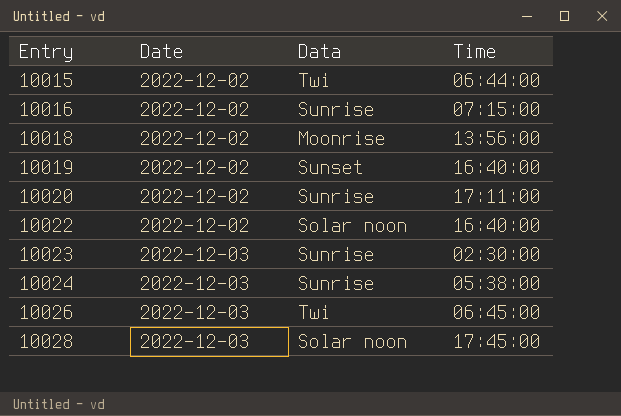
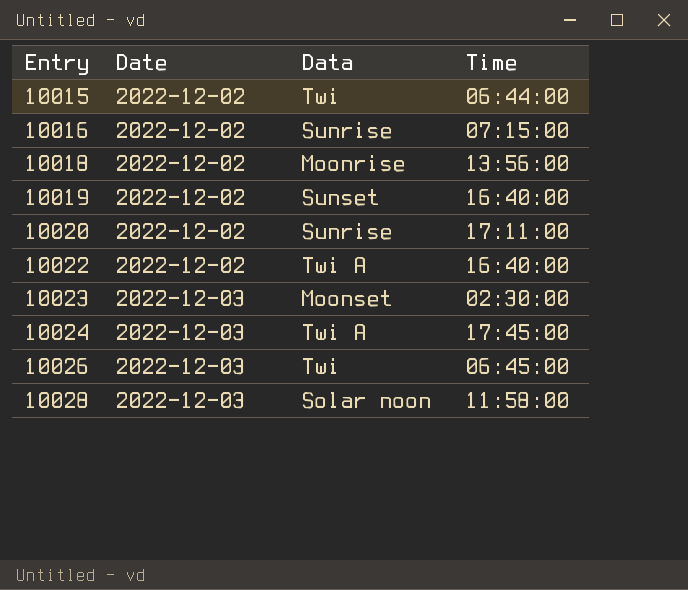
10022 | Data: Solar noon -> Twi A
10023 | Data: Sunrise -> Moonset
10024 | Data: Sunrise -> Twi A
10024 | Time: 05:38:00 -> 17:45:00
10028 | Time: 17:45:00 -> 11:58:00

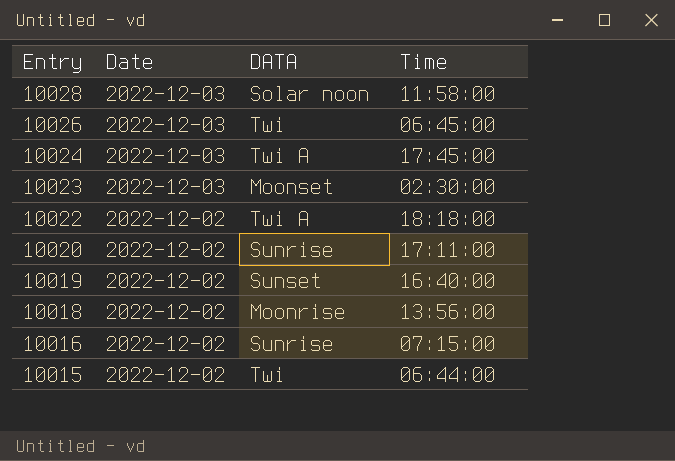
row order: Entry ascending -> Entry descending
column name: Data -> DATA
10022 | Time: 16:40:00 -> 18:18:00

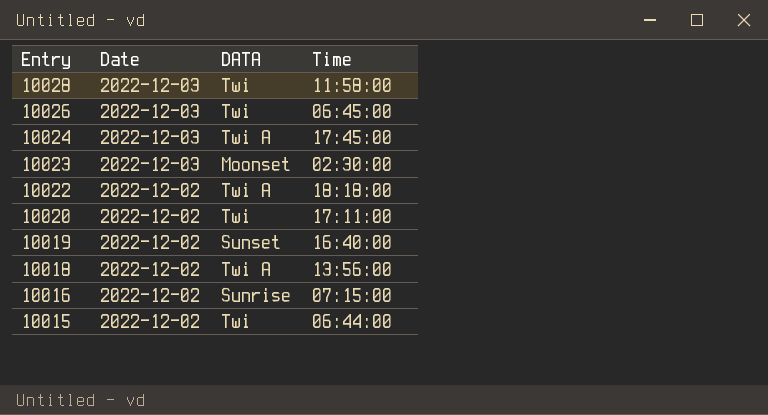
10028 | DATA: Solar noon -> Twi
10020 | DATA: Sunrise -> Twi
10018 | DATA: Moonrise -> Twi A

